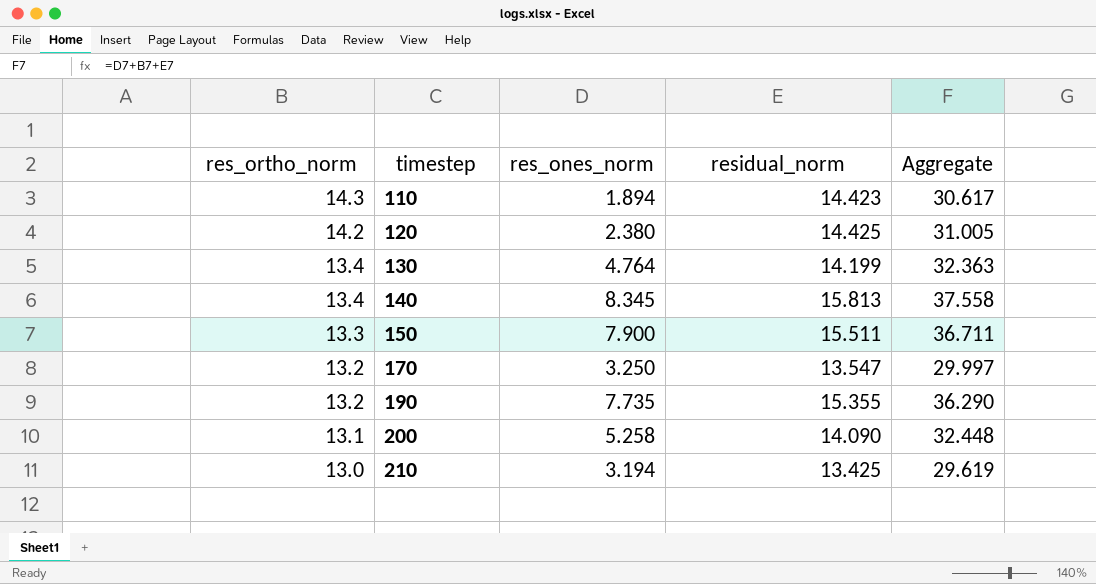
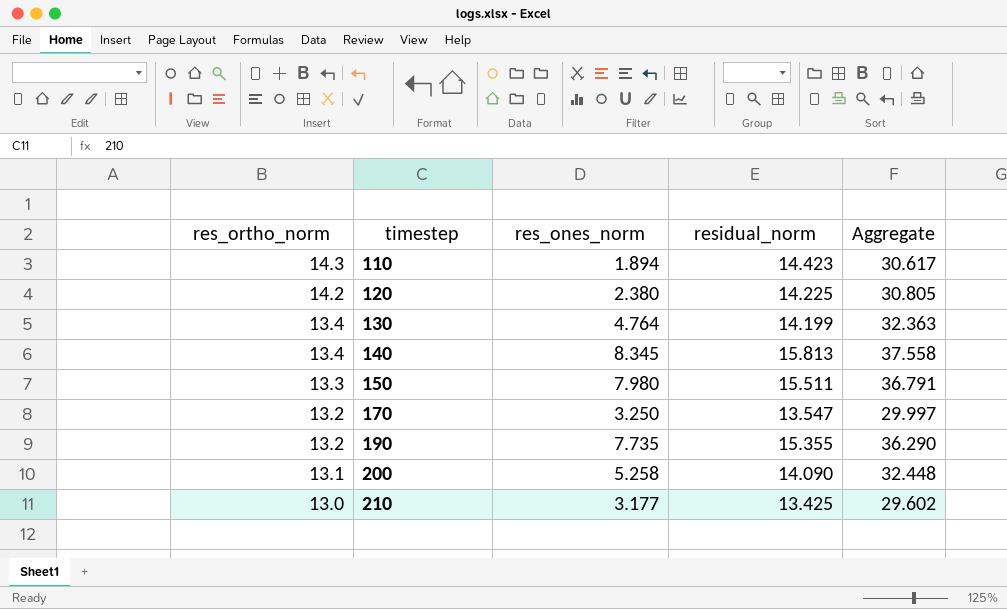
120 | residual_norm: 14.425 -> 14.225
120 | Aggregate: 31.005 -> 30.805
150 | res_ones_norm: 7.900 -> 7.980
150 | Aggregate: 36.711 -> 36.791
210 | res_ones_norm: 3.194 -> 3.177
210 | Aggregate: 29.619 -> 29.602

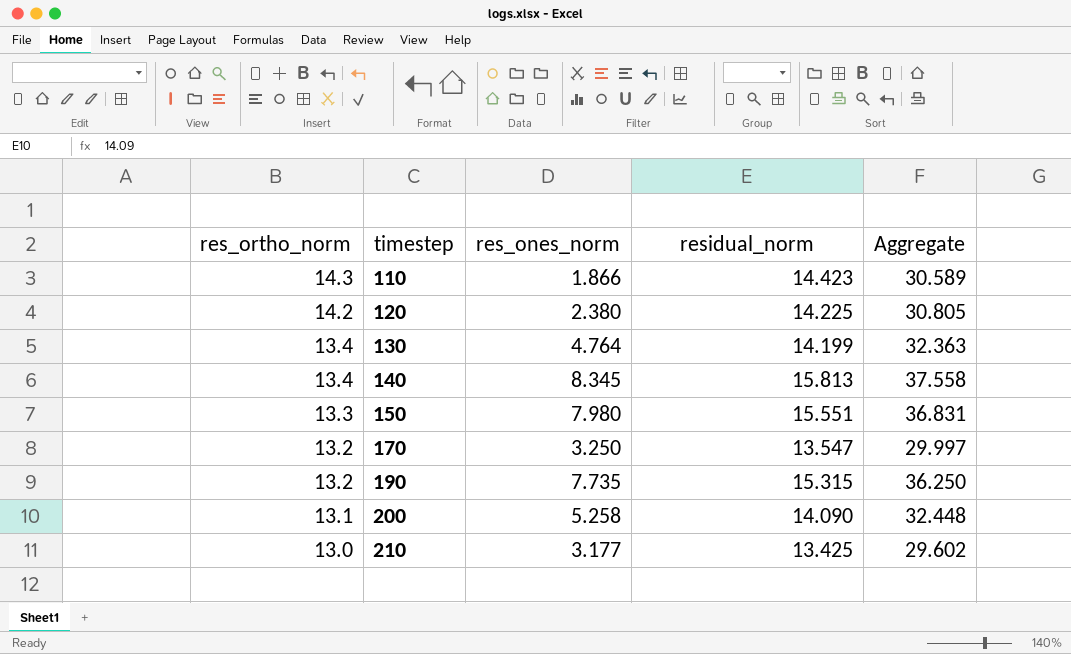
110 | res_ones_norm: 1.894 -> 1.866
110 | Aggregate: 30.617 -> 30.589
150 | residual_norm: 15.511 -> 15.551
150 | Aggregate: 36.791 -> 36.831
190 | residual_norm: 15.355 -> 15.315
190 | Aggregate: 36.290 -> 36.250

